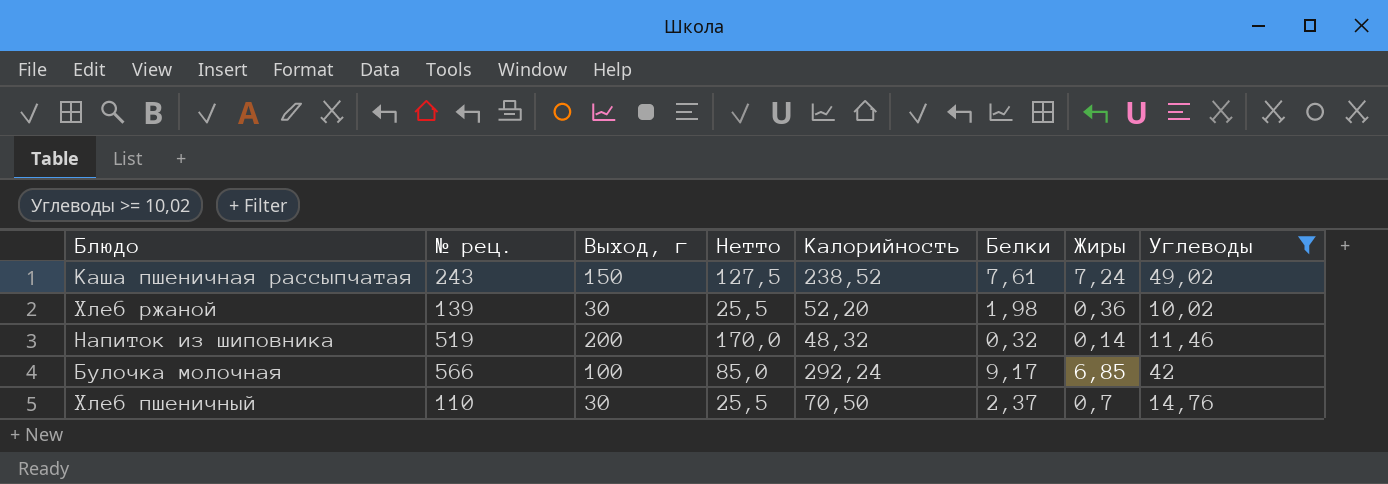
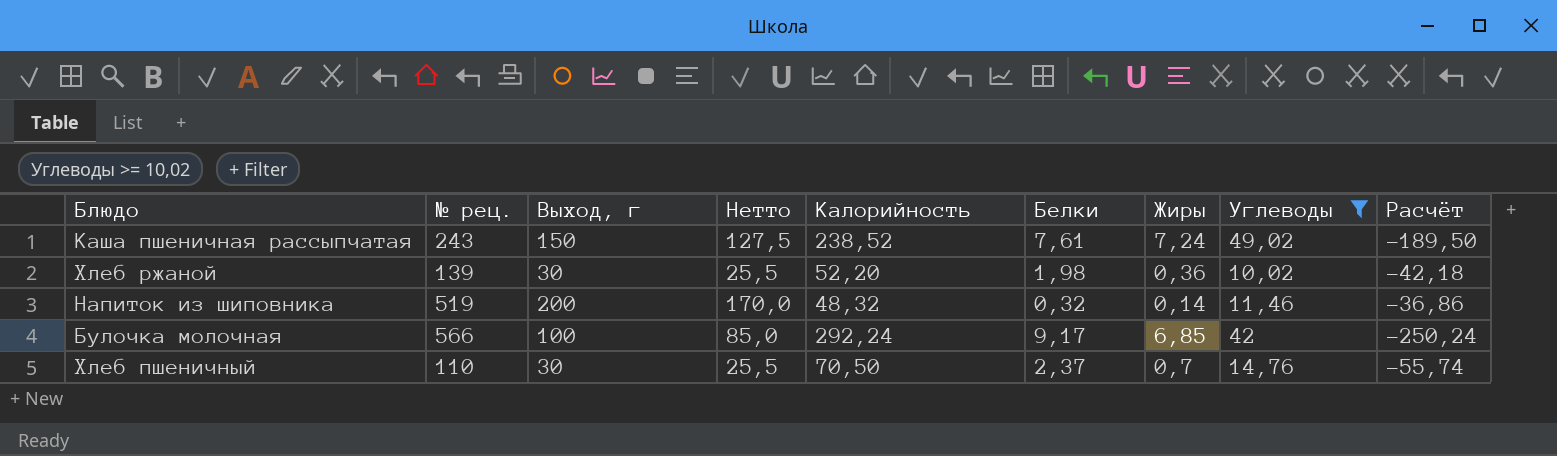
column Расчёт | formula: none -> [Углеводы] - [Калорийность]

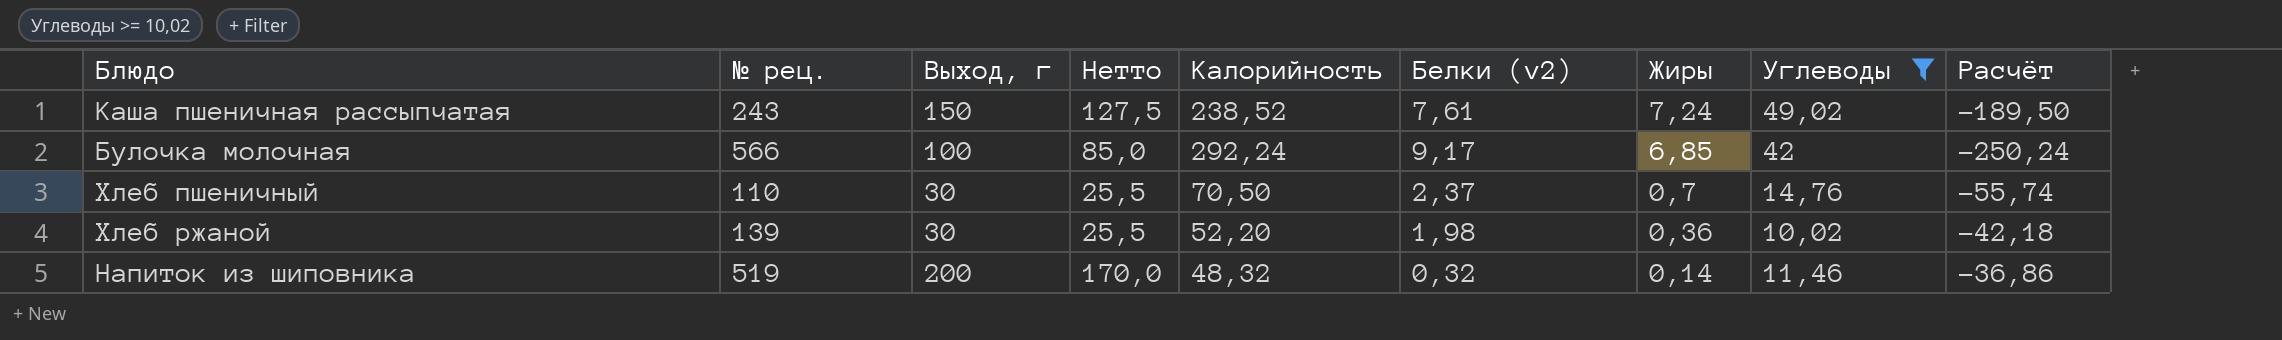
row order: none -> Жиры descending
column name: Белки -> Белки (v2)

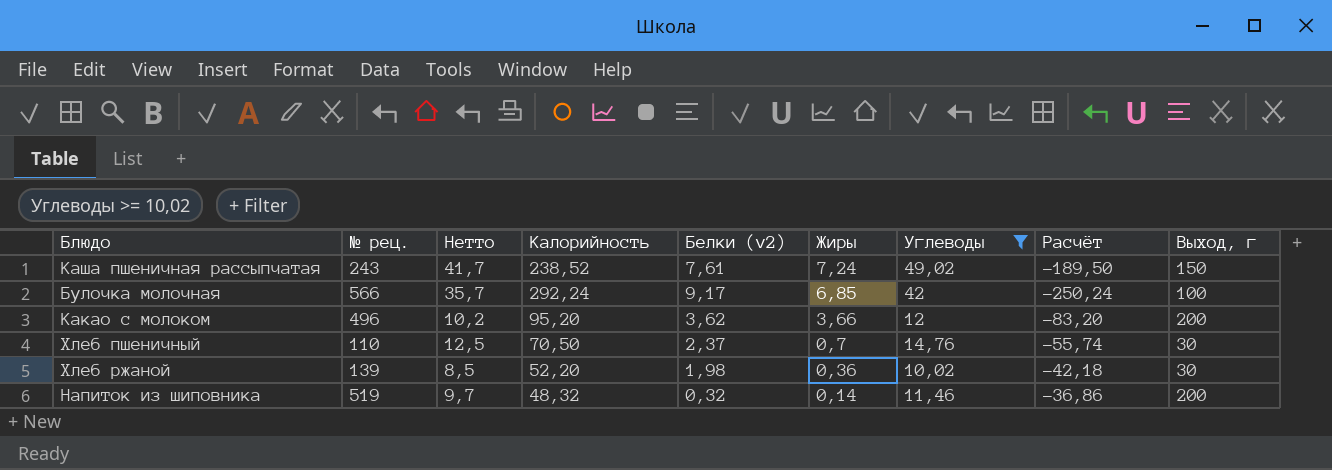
column Нетто | formula: [Выход, г] * 0,85 -> [Углеводы] * 0,85
column Выход, г | position: 3 -> 9
row Какао с молоком: none -> 496 | 10,2 | 95,20 | 3,62 | 3,66 | 12 | -83,20 | 200

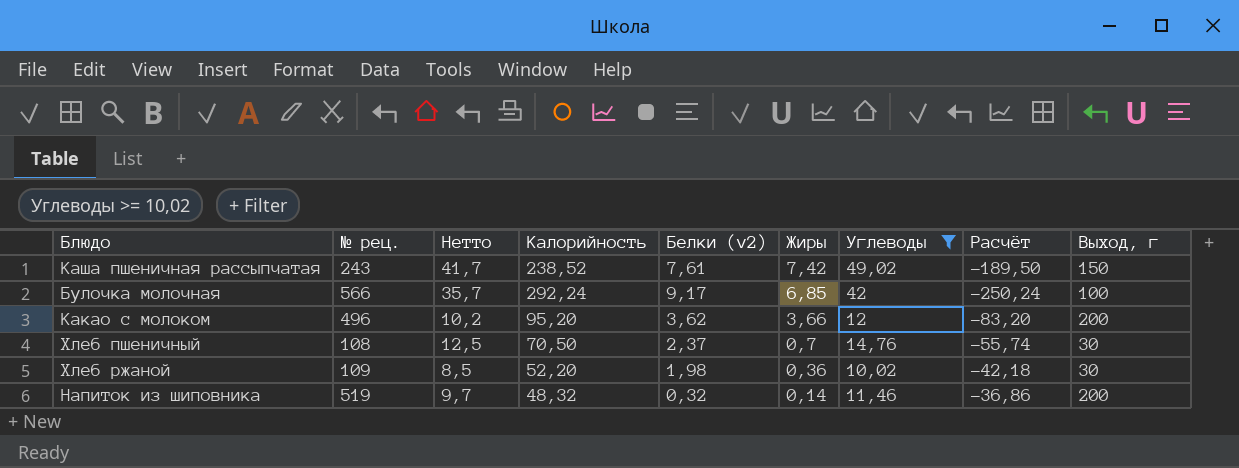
Каша пшеничная рассыпчатая | Жиры: 7,24 -> 7,42
Хлеб пшеничный | № рец.: 110 -> 108
Хлеб ржаной | № рец.: 139 -> 109

